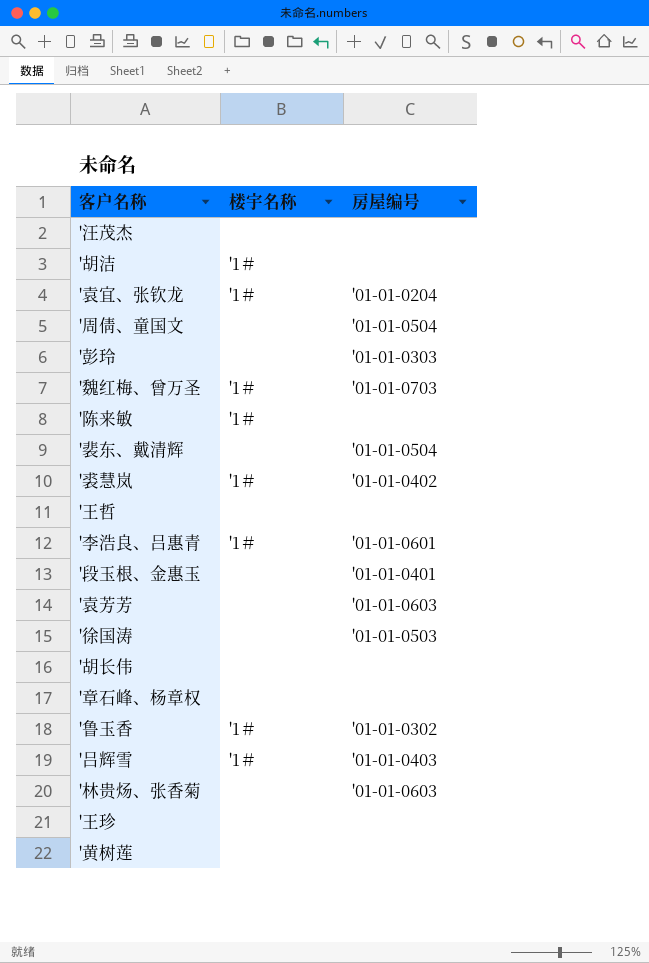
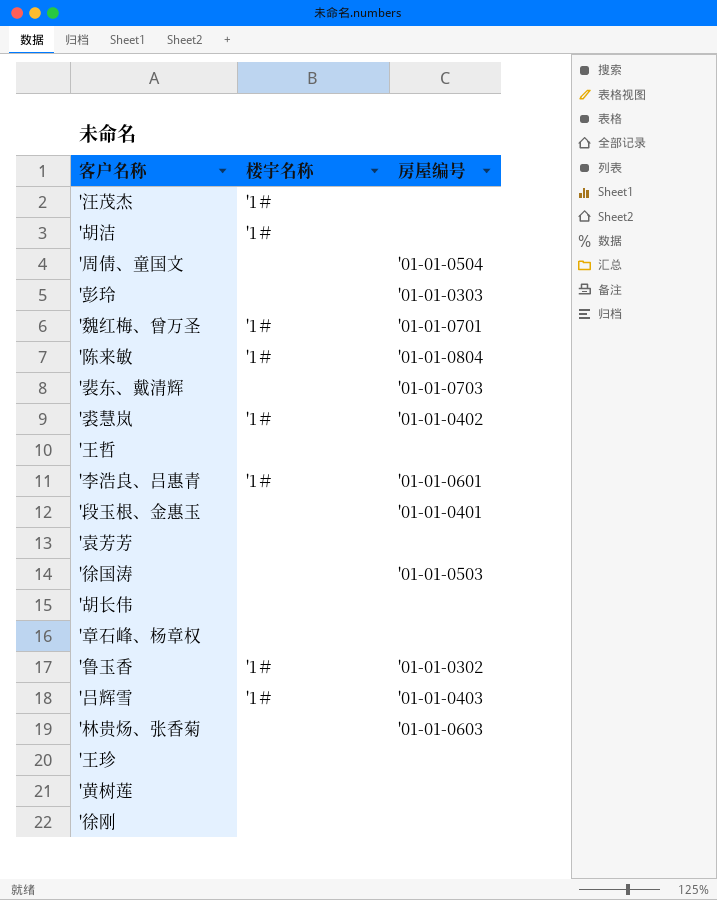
row '袁宜、张钦龙: '1＃ | '01-01-0204 -> none
'汪茂杰 | 楼宇名称: none -> '1＃
'魏红梅、曾万圣 | 房屋编号: '01-01-0703 -> '01-01-0701
'陈来敏 | 房屋编号: none -> '01-01-0804
'裴东、戴清辉 | 房屋编号: '01-01-0504 -> '01-01-0703
'袁芳芳 | 房屋编号: '01-01-0603 -> none
row '徐刚: none -> none | none

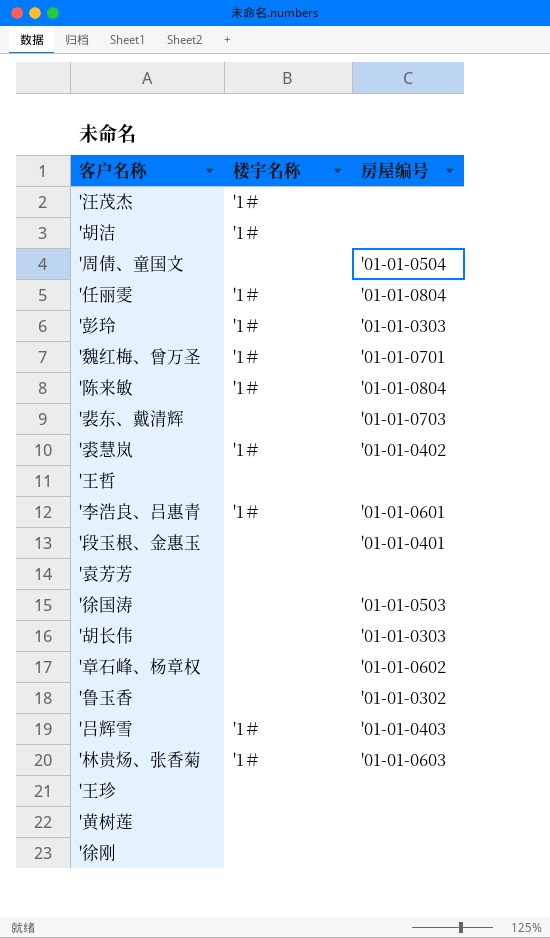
row '任丽雯: none -> '1＃ | '01-01-0804
'彭玲 | 楼宇名称: none -> '1＃
'胡长伟 | 房屋编号: none -> '01-01-0303
'章石峰、杨章权 | 房屋编号: none -> '01-01-0602
'鲁玉香 | 楼宇名称: '1＃ -> none
'林贵炀、张香菊 | 楼宇名称: none -> '1＃

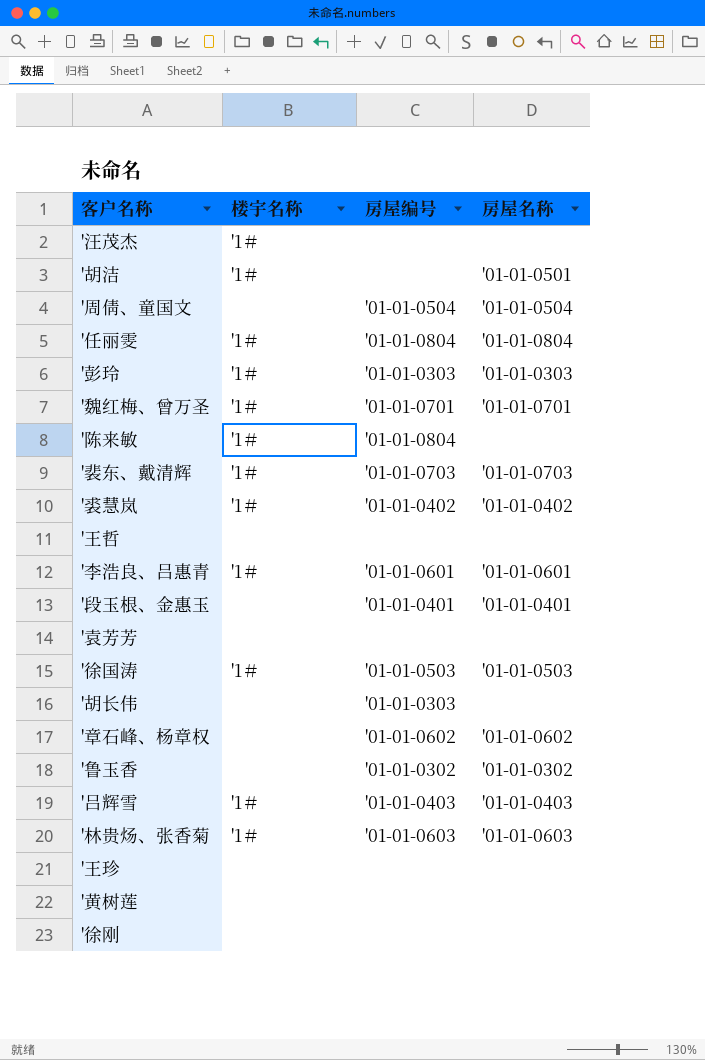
column 房屋名称 | position: none -> 4
'裴东、戴清辉 | 楼宇名称: none -> '1＃
'徐国涛 | 楼宇名称: none -> '1＃

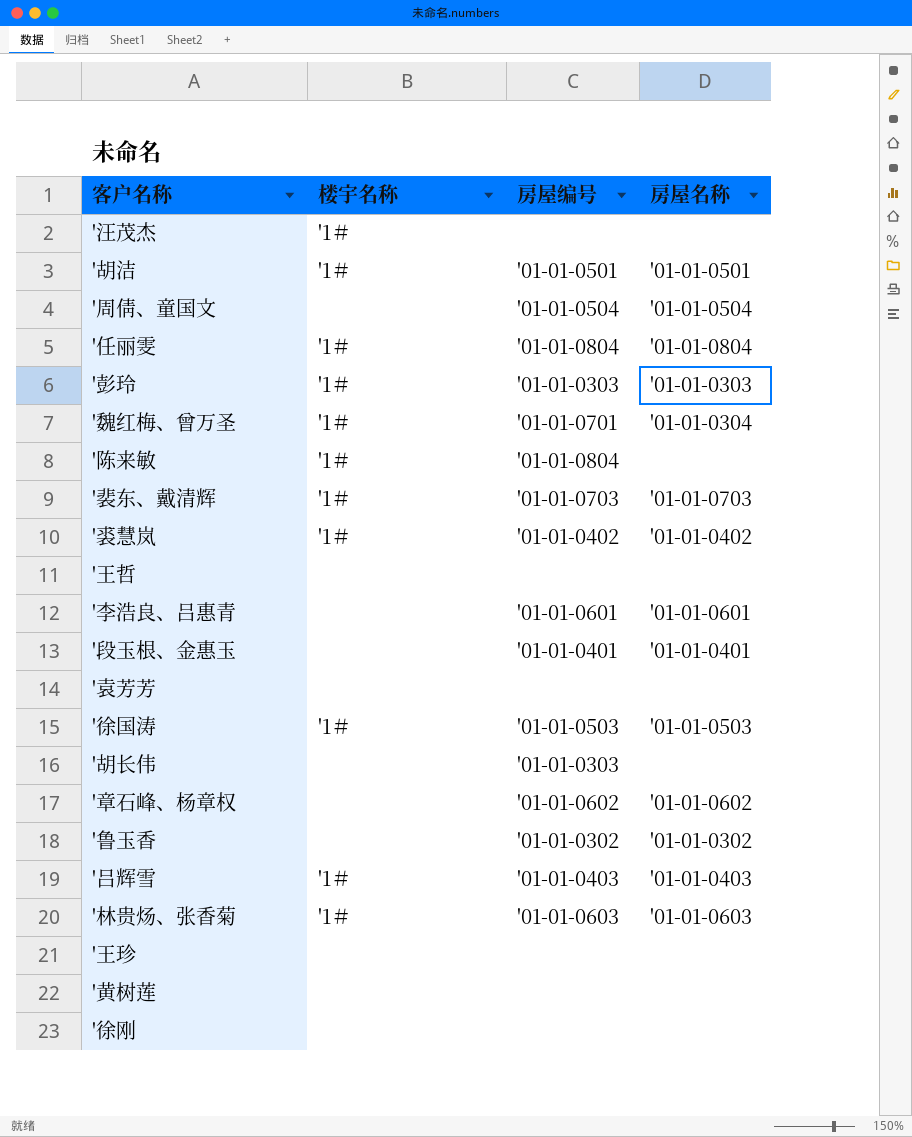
'胡洁 | 房屋编号: none -> '01-01-0501
'魏红梅、曾万圣 | 房屋名称: '01-01-0701 -> '01-01-0304
'李浩良、吕惠青 | 楼宇名称: '1＃ -> none

